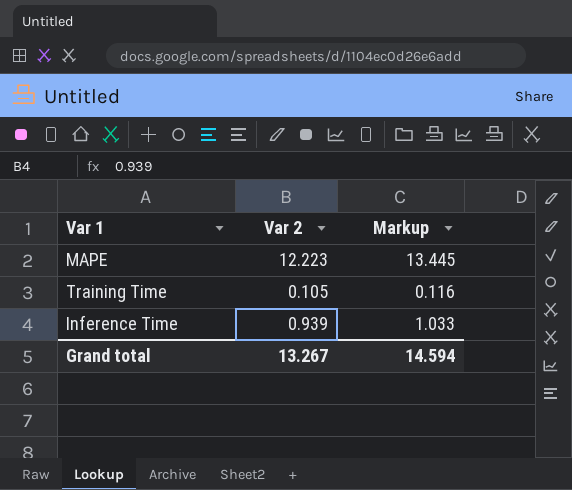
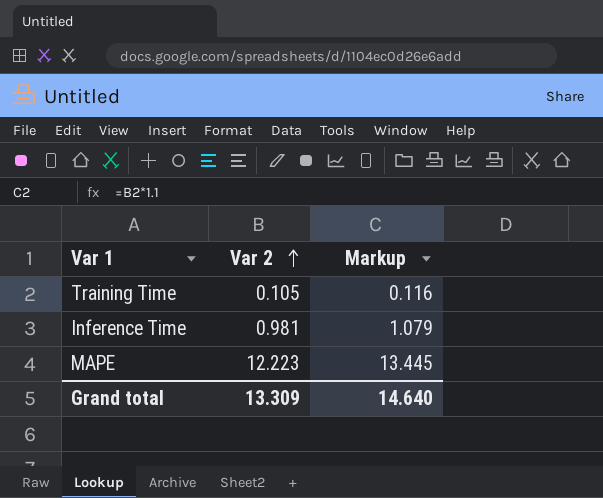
row order: none -> Var 2 ascending
Inference Time | Var 2: 0.939 -> 0.981
Inference Time | Markup: 1.033 -> 1.079
Grand total | Var 2: 13.267 -> 13.309
Grand total | Markup: 14.594 -> 14.640

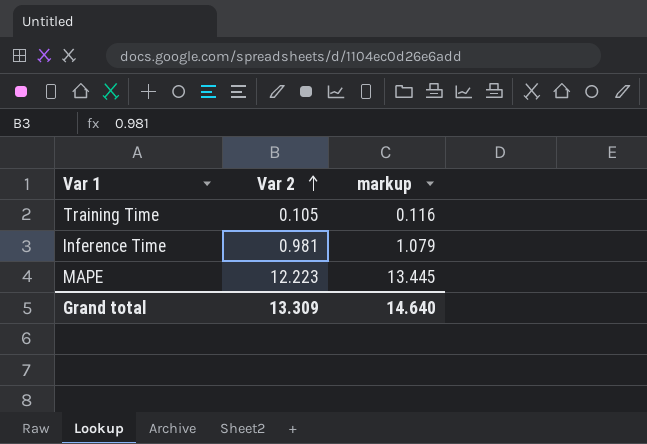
column name: Markup -> markup

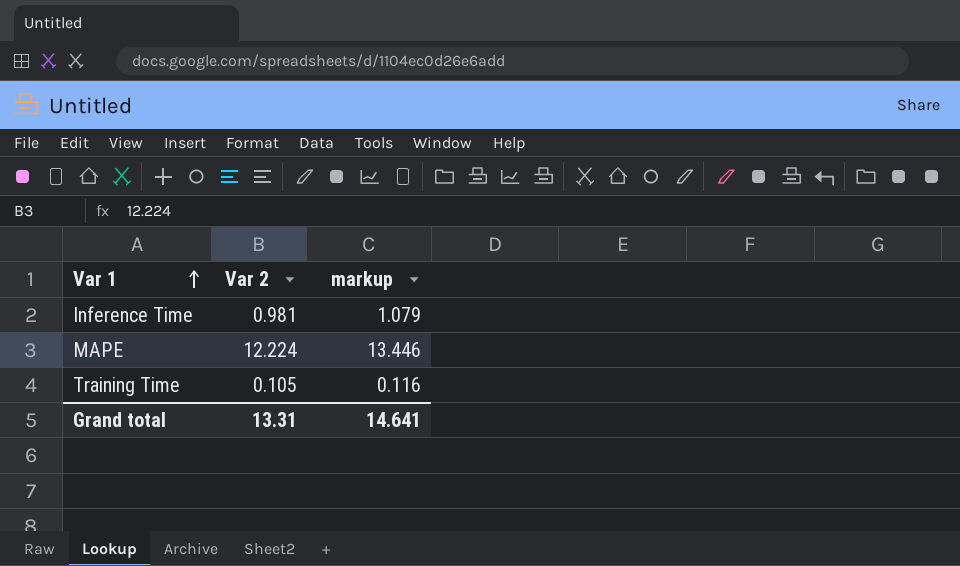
row order: Var 2 ascending -> Var 1 ascending
MAPE | Var 2: 12.223 -> 12.224
MAPE | markup: 13.445 -> 13.446
Grand total | Var 2: 13.309 -> 13.31
Grand total | markup: 14.640 -> 14.641

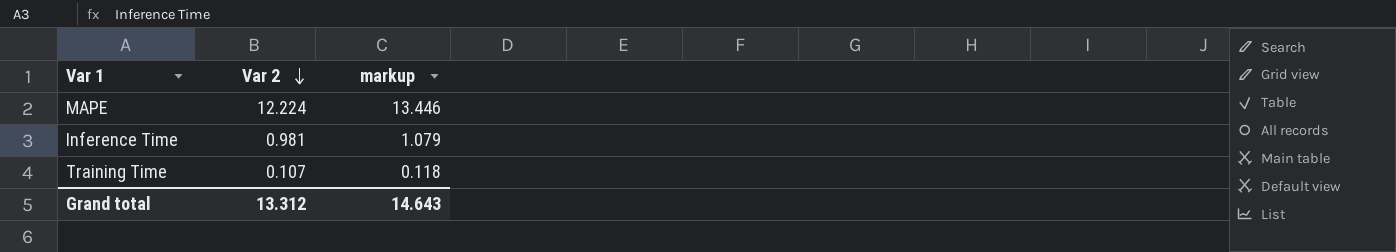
row order: Var 1 ascending -> Var 2 descending
Training Time | Var 2: 0.105 -> 0.107
Training Time | markup: 0.116 -> 0.118
Grand total | Var 2: 13.31 -> 13.312
Grand total | markup: 14.641 -> 14.643

